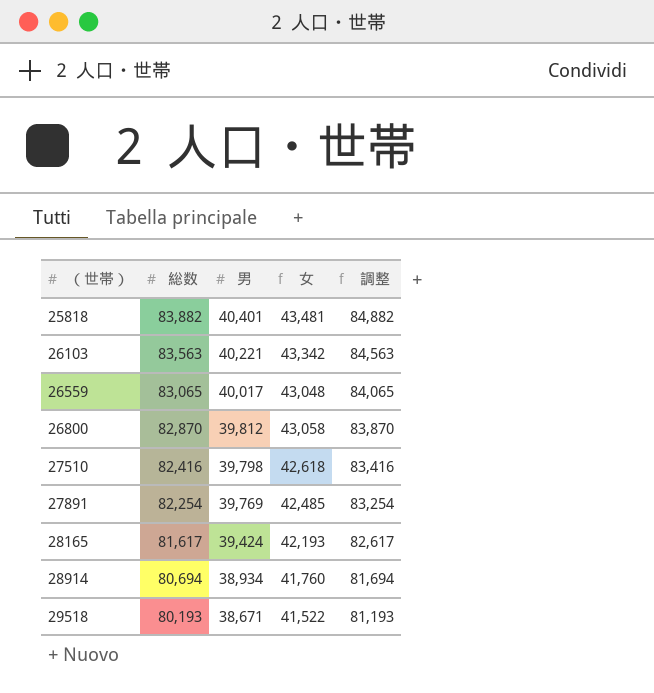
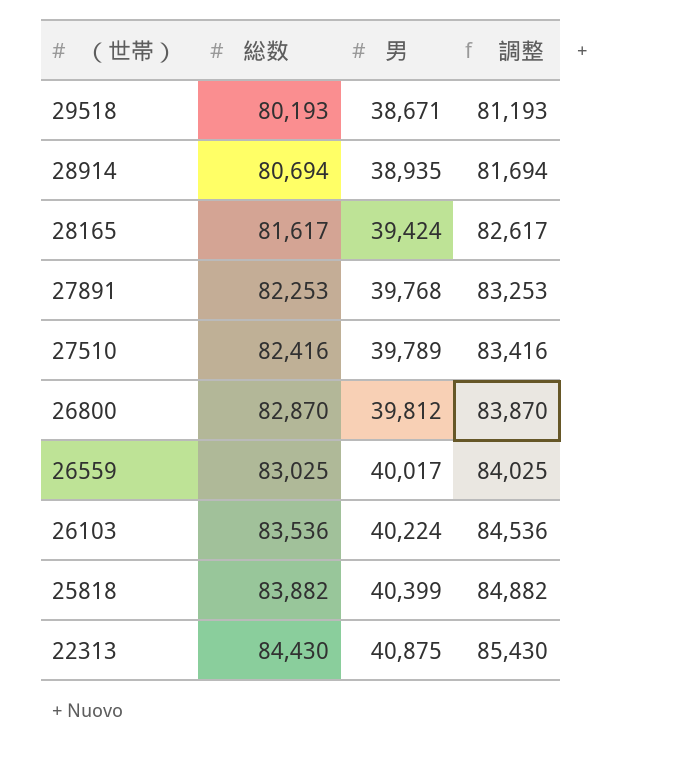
row order: （世帯） ascending -> （世帯） descending
column 女 | formula: [総数] - [男] -> none
28914 | 男: 38,934 -> 38,935
27891 | 総数: 82,254 -> 82,253
27891 | 男: 39,769 -> 39,768
27891 | 調整: 83,254 -> 83,253
27510 | 男: 39,798 -> 39,789
26559 | 総数: 83,065 -> 83,025
26559 | 調整: 84,065 -> 84,025
26103 | 総数: 83,563 -> 83,536
26103 | 男: 40,221 -> 40,224
26103 | 調整: 84,563 -> 84,536
25818 | 男: 40,401 -> 40,399
row 22313: none -> 84,430 | 40,875 | 85,430

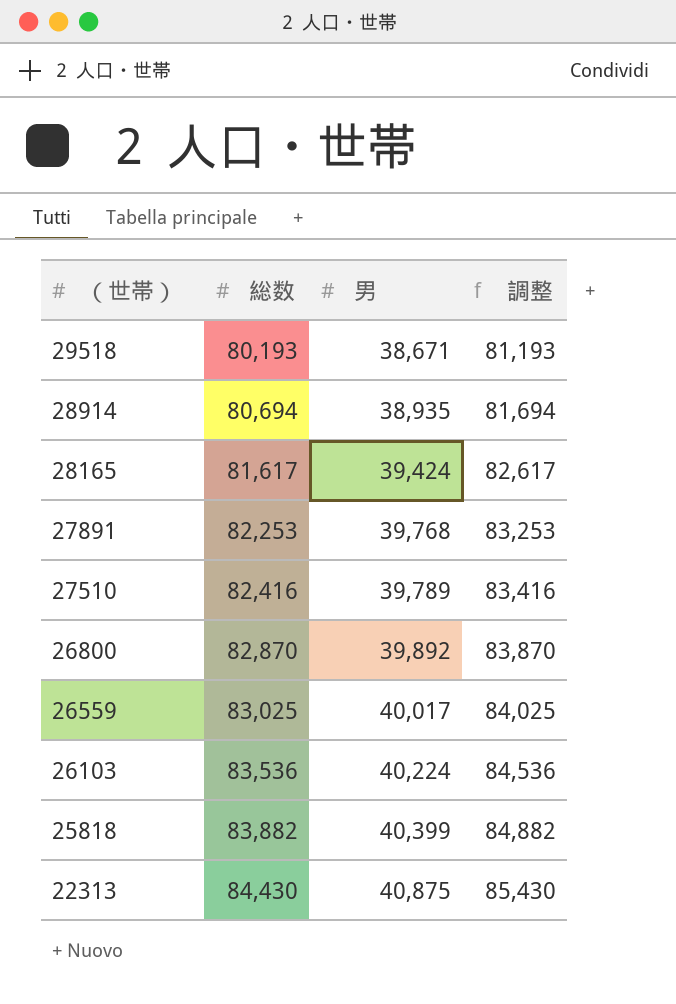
26800 | 男: 39,812 -> 39,892

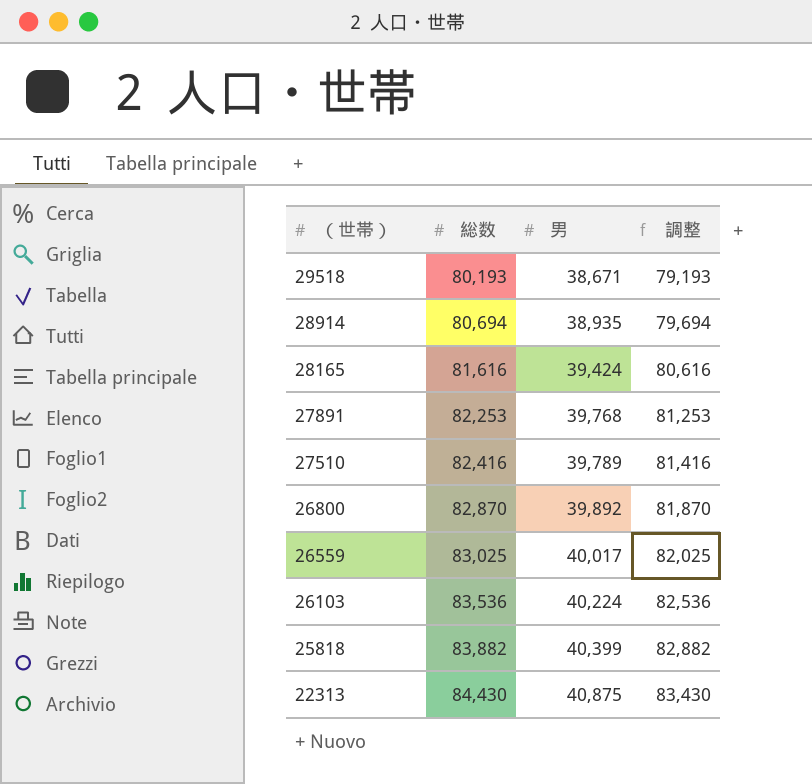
column 調整 | formula: [総数] + 1000 -> [総数] - 1000
28165 | 総数: 81,617 -> 81,616

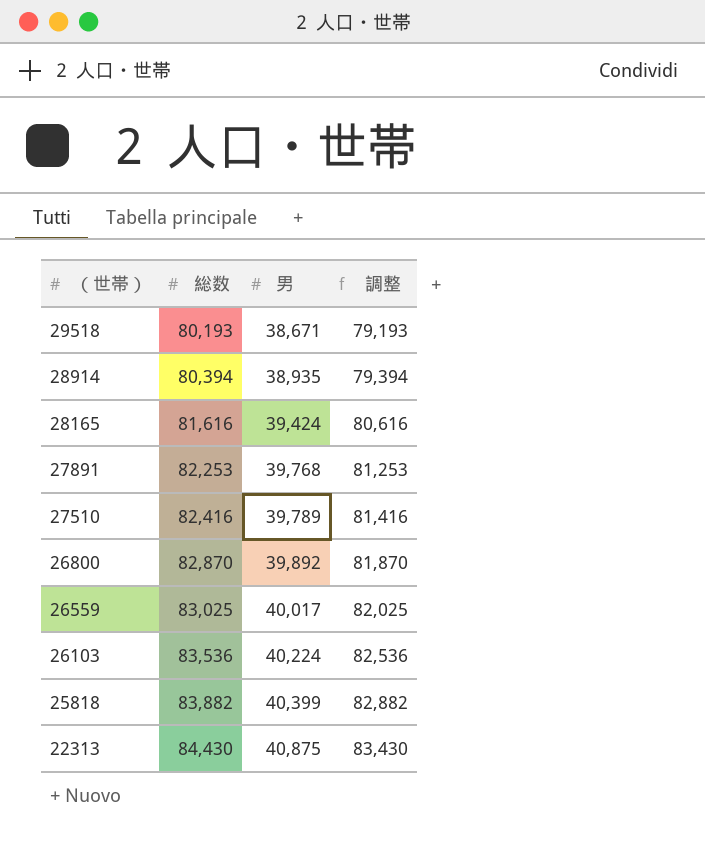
28914 | 総数: 80,694 -> 80,394
28914 | 調整: 79,694 -> 79,394

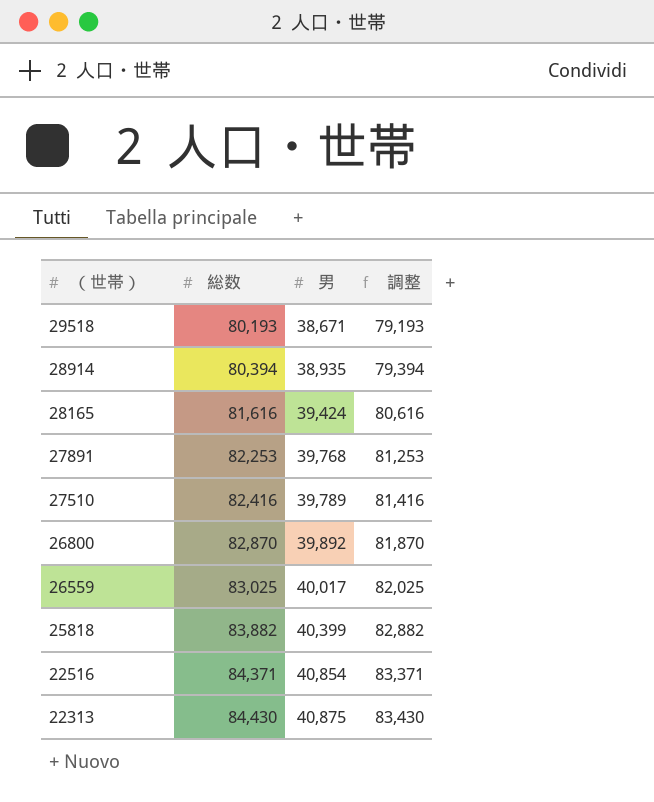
row 26103: 83,536 | 40,224 | 82,536 -> none
row 22516: none -> 84,371 | 40,854 | 83,371

